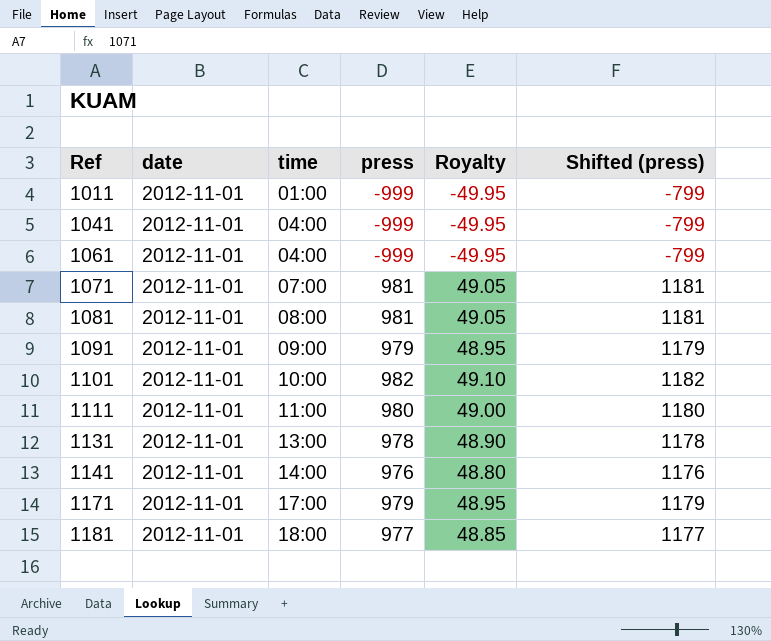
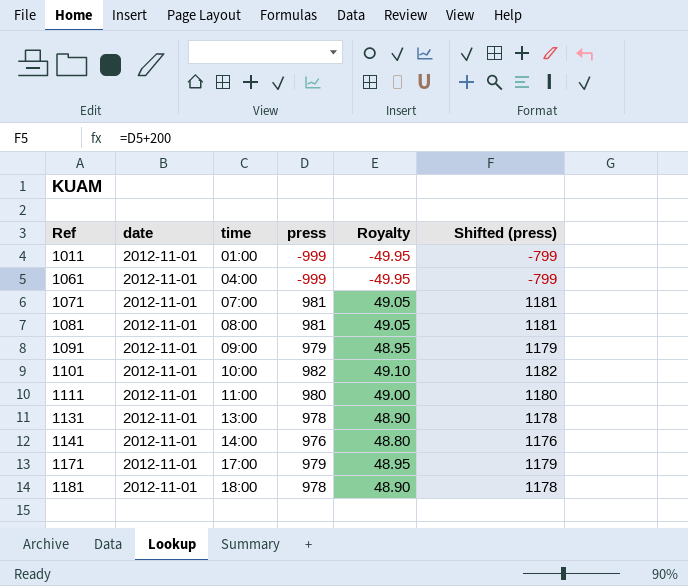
row 1041: 2012-11-01 | 04:00 | -999 | -49.95 | -799 -> none
1181 | press: 977 -> 978
1181 | Royalty: 48.85 -> 48.90
1181 | Shifted (press): 1177 -> 1178

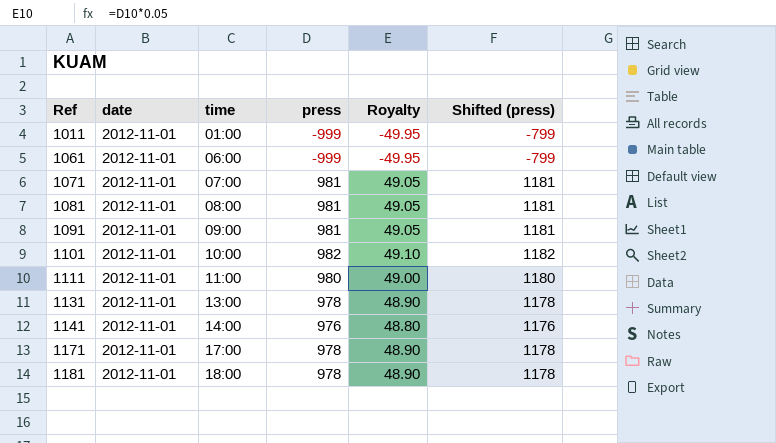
1061 | time: 04:00 -> 06:00
1091 | press: 979 -> 981
1091 | Royalty: 48.95 -> 49.05
1091 | Shifted (press): 1179 -> 1181
1171 | press: 979 -> 978
1171 | Royalty: 48.95 -> 48.90
1171 | Shifted (press): 1179 -> 1178

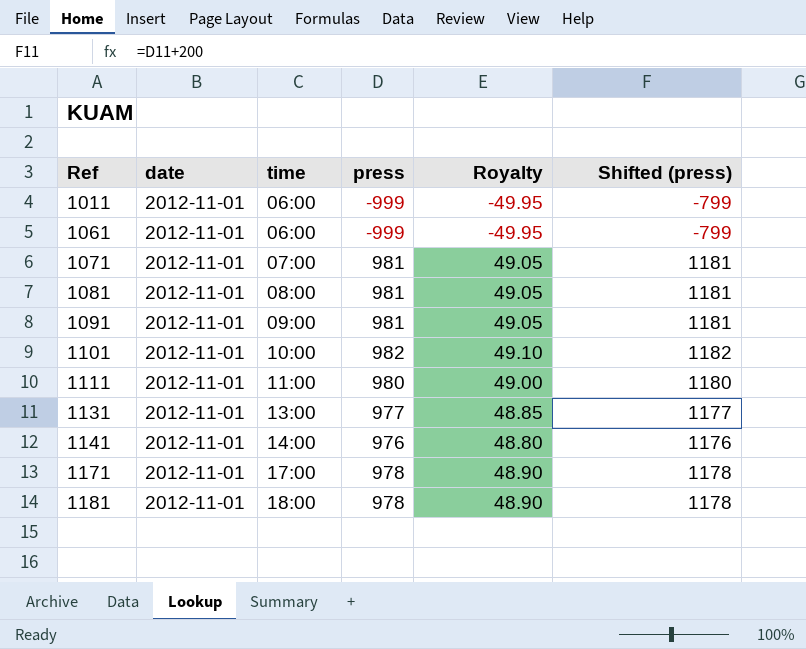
1011 | time: 01:00 -> 06:00
1131 | press: 978 -> 977
1131 | Royalty: 48.90 -> 48.85
1131 | Shifted (press): 1178 -> 1177

